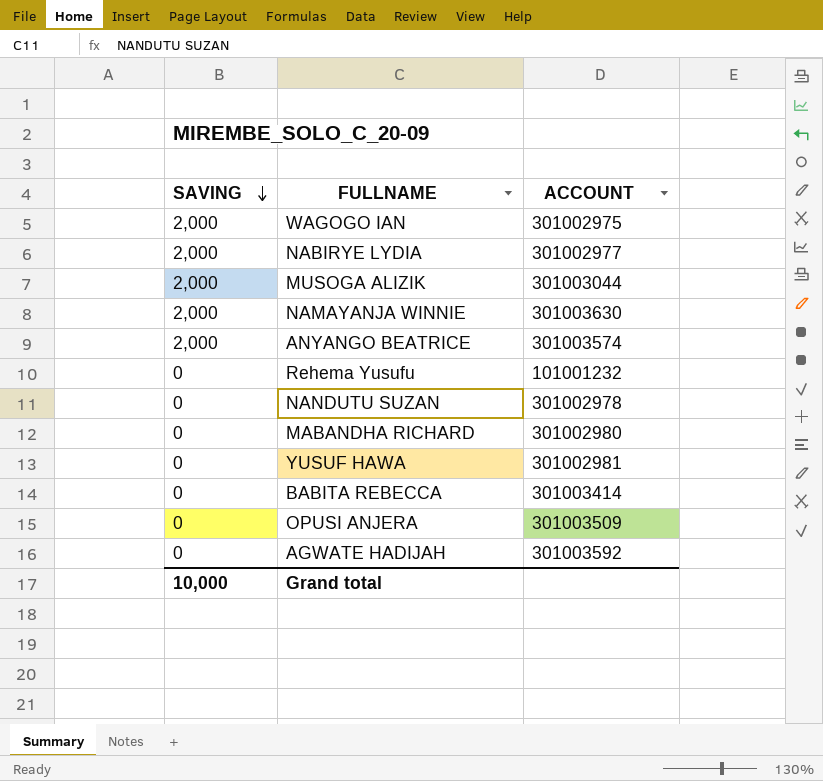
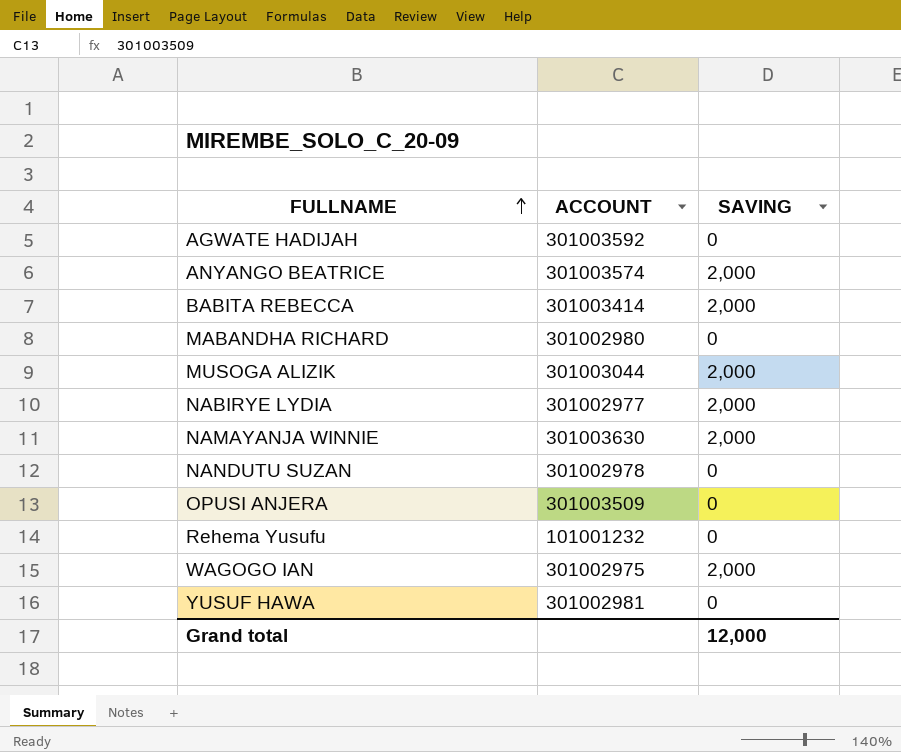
row order: SAVING descending -> FULLNAME ascending
column SAVING | position: 1 -> 3
BABITA REBECCA | SAVING: 0 -> 2,000
Grand total | SAVING: 10,000 -> 12,000

